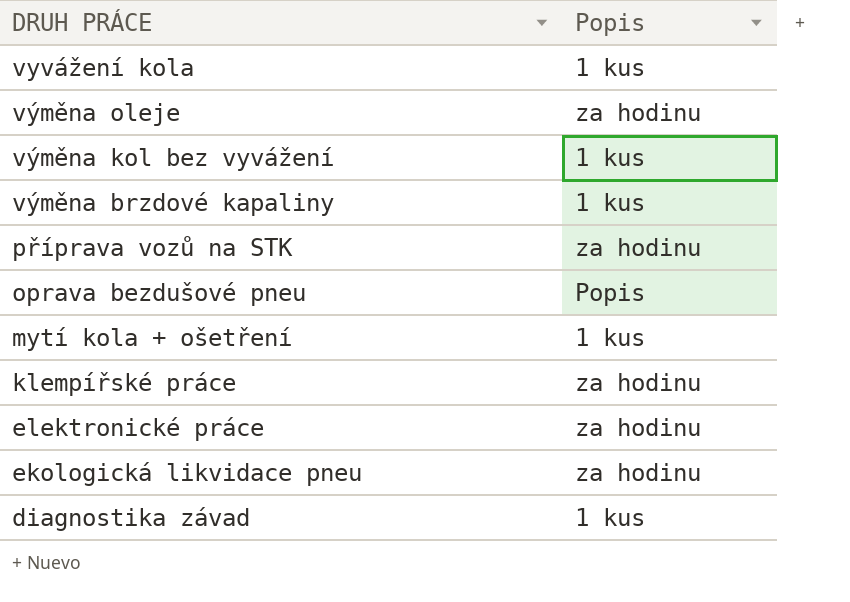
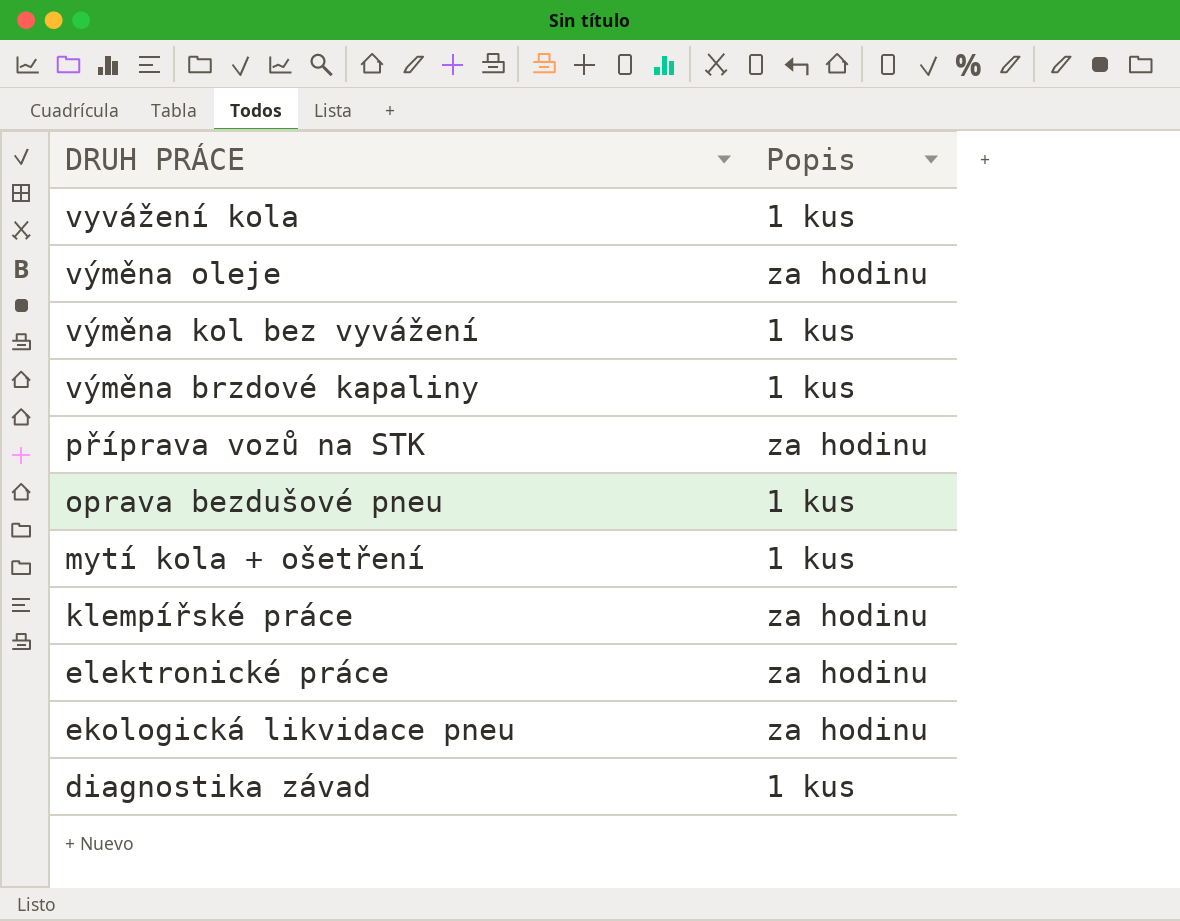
oprava bezdušové pneu | Popis: Popis -> 1 kus

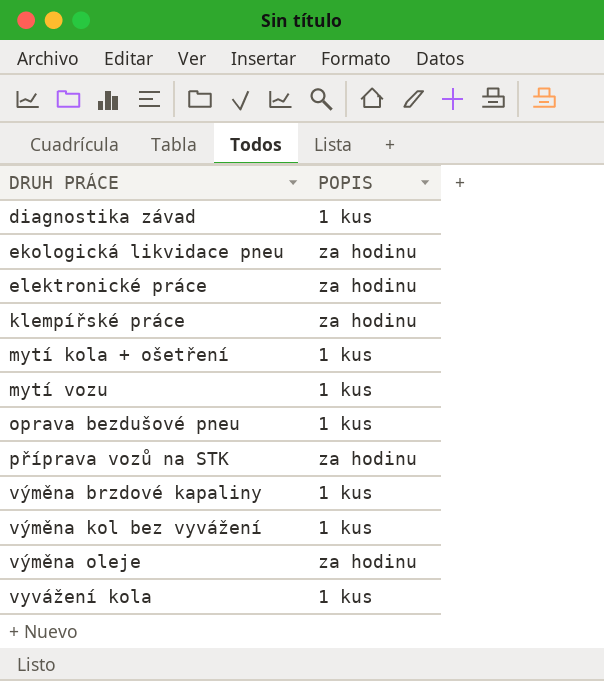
row order: DRUH PRÁCE descending -> DRUH PRÁCE ascending
column name: Popis -> POPIS
row mytí vozu: none -> 1 kus

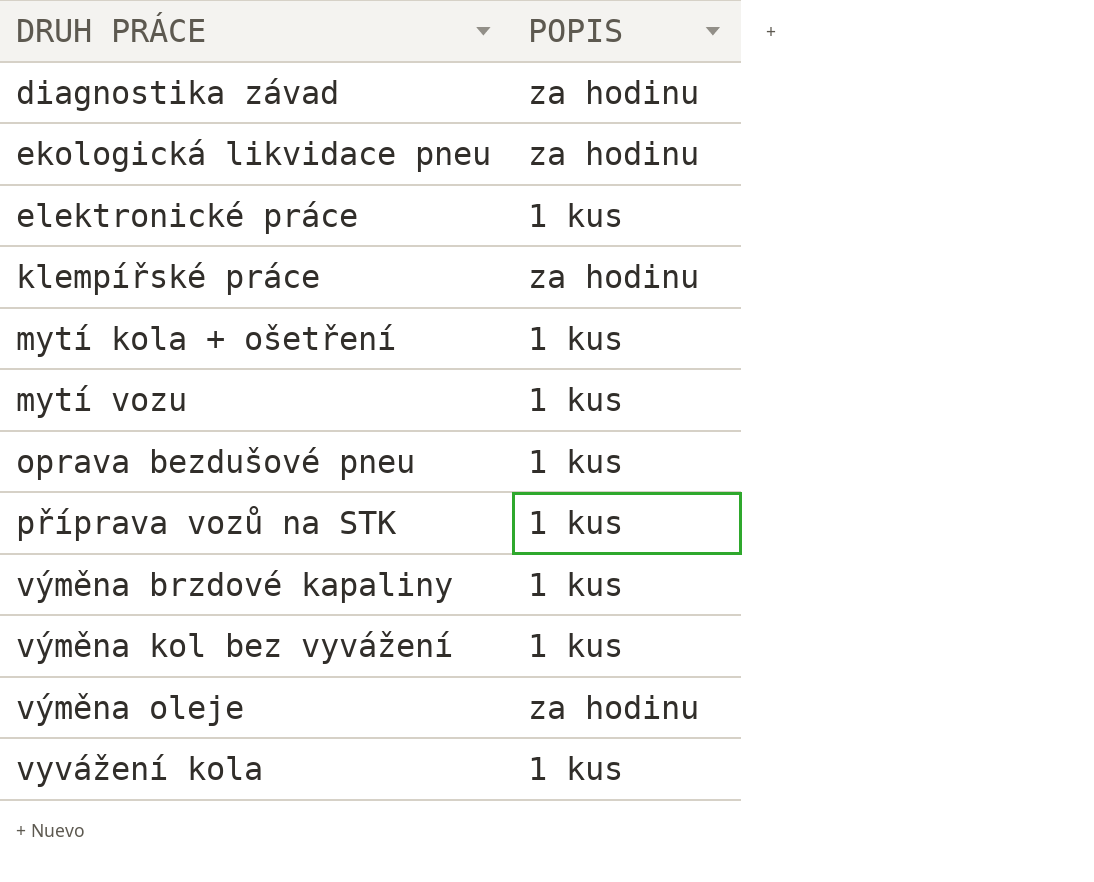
diagnostika závad | POPIS: 1 kus -> za hodinu
elektronické práce | POPIS: za hodinu -> 1 kus
příprava vozů na STK | POPIS: za hodinu -> 1 kus

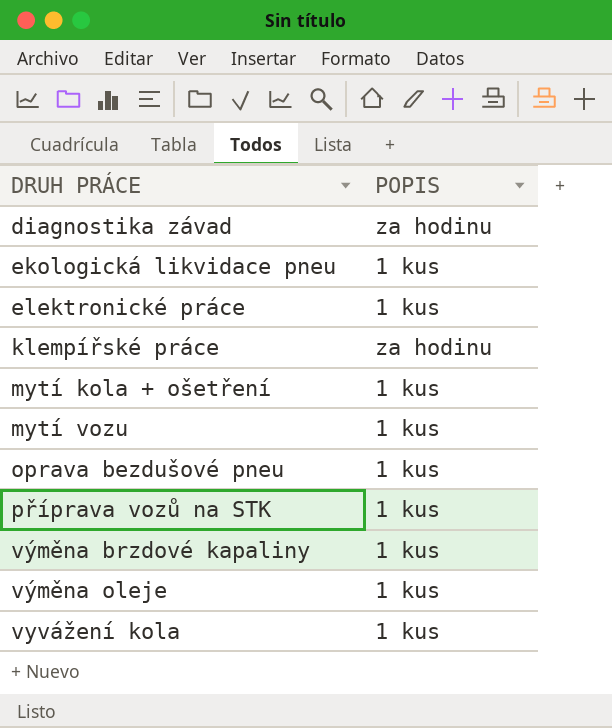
row výměna kol bez vyvážení: 1 kus -> none
ekologická likvidace pneu | POPIS: za hodinu -> 1 kus
výměna oleje | POPIS: za hodinu -> 1 kus

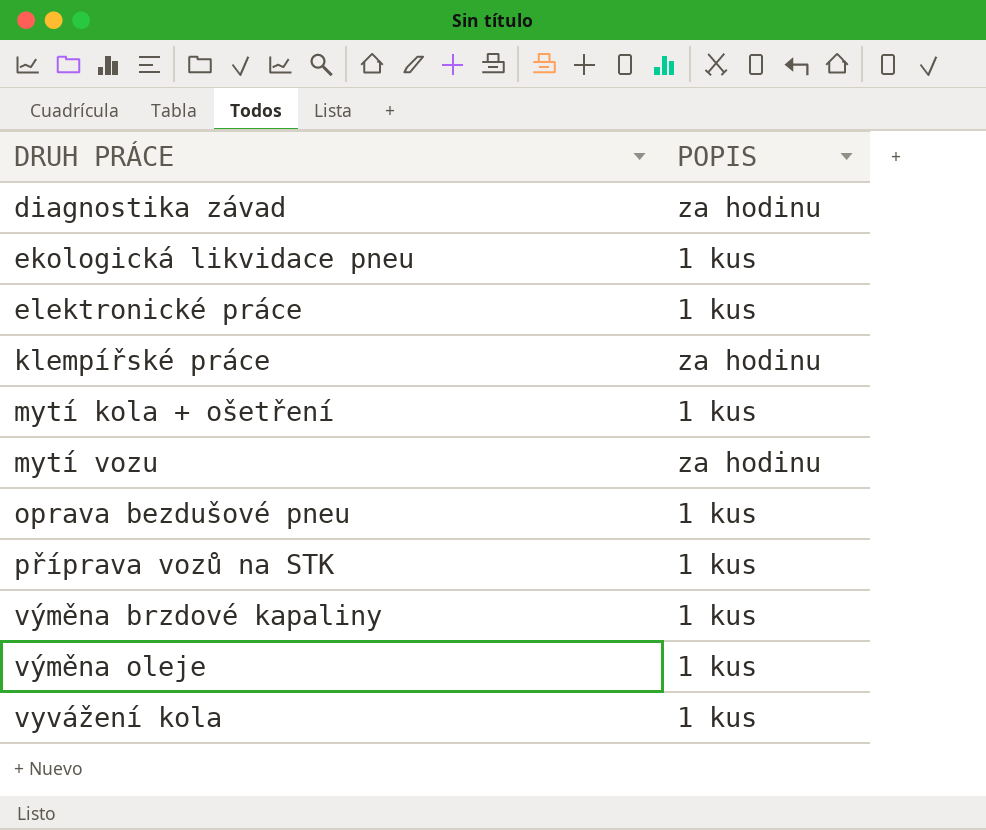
mytí vozu | POPIS: 1 kus -> za hodinu

